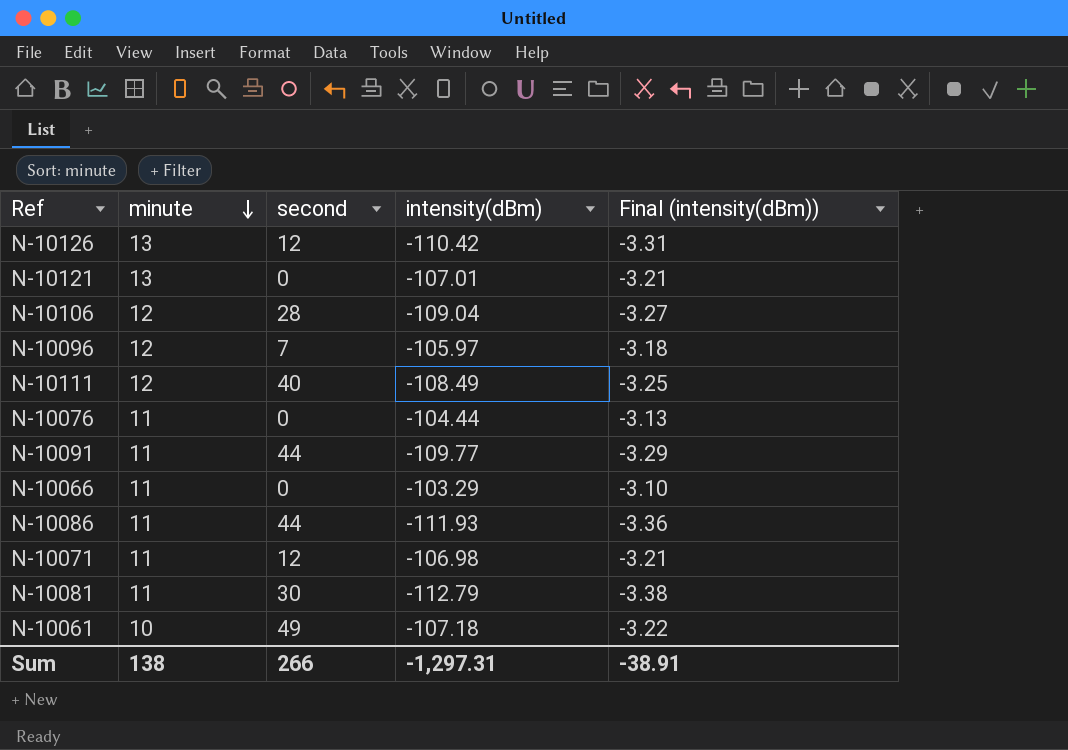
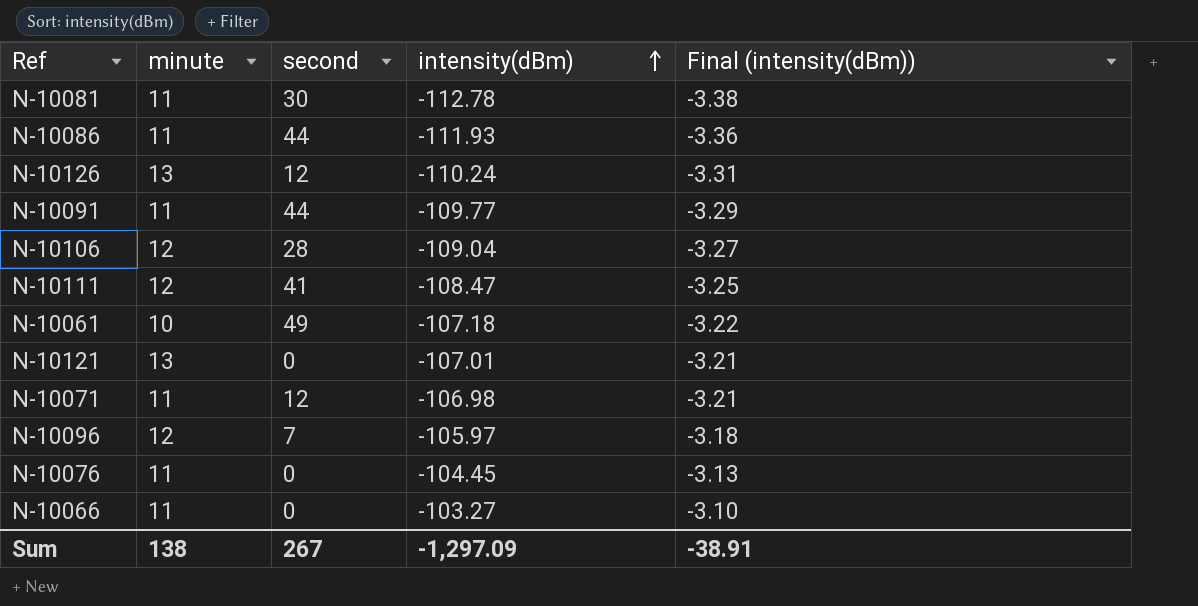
row order: minute descending -> intensity(dBm) ascending
N-10081 | intensity(dBm): -112.79 -> -112.78
N-10126 | intensity(dBm): -110.42 -> -110.24
N-10111 | second: 40 -> 41
N-10111 | intensity(dBm): -108.49 -> -108.47
N-10076 | intensity(dBm): -104.44 -> -104.45
N-10066 | intensity(dBm): -103.29 -> -103.27
Sum | second: 266 -> 267
Sum | intensity(dBm): -1,297.31 -> -1,297.09

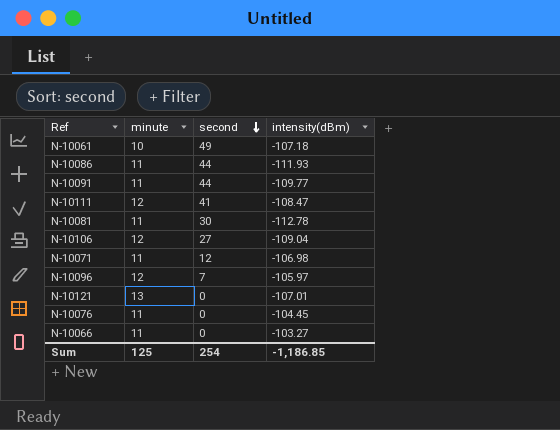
row order: intensity(dBm) ascending -> second descending
column Final (intensity(dBm)) | formula: [intensity(dBm)] * 0.03 -> none
row N-10126: 13 | 12 | -110.24 | -3.31 -> none
N-10106 | second: 28 -> 27
Sum | minute: 138 -> 125
Sum | second: 267 -> 254
Sum | intensity(dBm): -1,297.09 -> -1,186.85

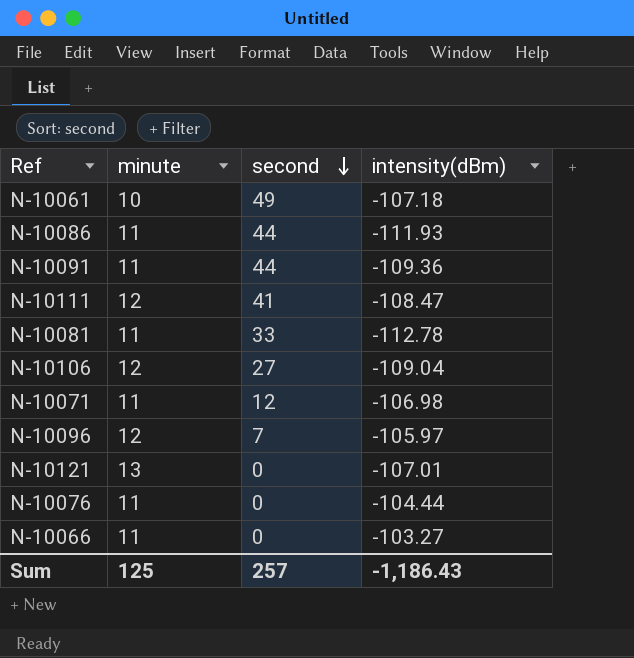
N-10091 | intensity(dBm): -109.77 -> -109.36
N-10081 | second: 30 -> 33
N-10076 | intensity(dBm): -104.45 -> -104.44
Sum | second: 254 -> 257
Sum | intensity(dBm): -1,186.85 -> -1,186.43

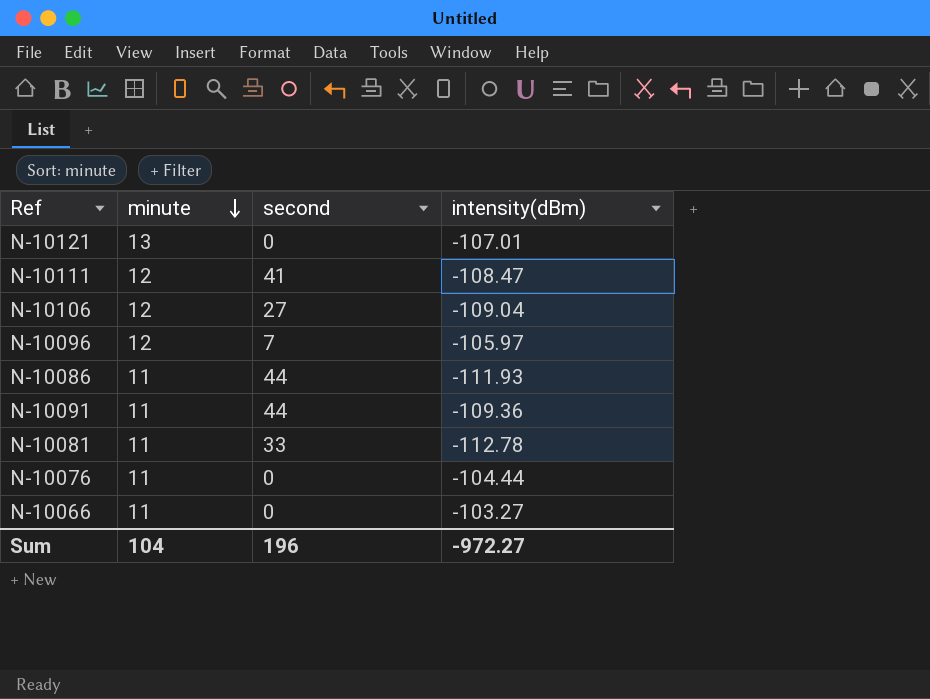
row order: second descending -> minute descending
row N-10061: 10 | 49 | -107.18 -> none
row N-10071: 11 | 12 | -106.98 -> none
Sum | minute: 125 -> 104
Sum | second: 257 -> 196
Sum | intensity(dBm): -1,186.43 -> -972.27

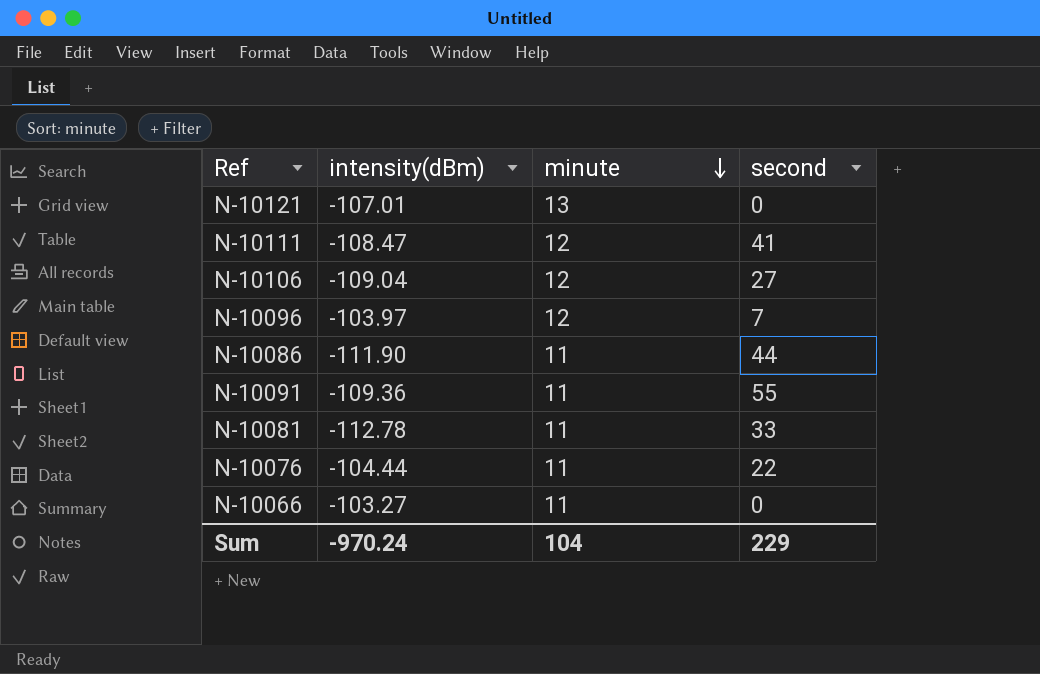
column intensity(dBm) | position: 4 -> 2
N-10096 | intensity(dBm): -105.97 -> -103.97
N-10086 | intensity(dBm): -111.93 -> -111.90
N-10091 | second: 44 -> 55
N-10076 | second: 0 -> 22
Sum | intensity(dBm): -972.27 -> -970.24
Sum | second: 196 -> 229

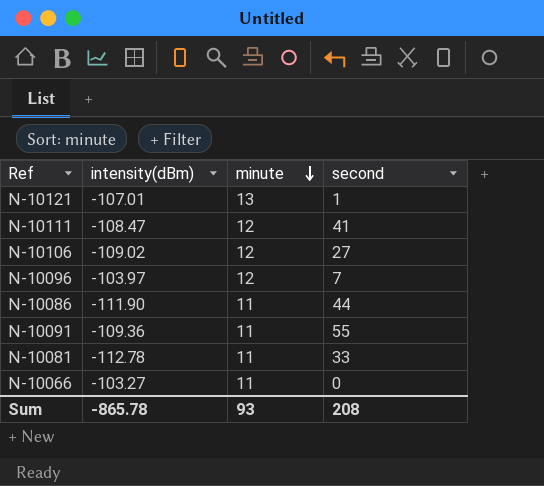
row N-10076: -104.44 | 11 | 22 -> none
N-10121 | second: 0 -> 1
N-10106 | intensity(dBm): -109.04 -> -109.02
Sum | intensity(dBm): -970.24 -> -865.78
Sum | minute: 104 -> 93
Sum | second: 229 -> 208

